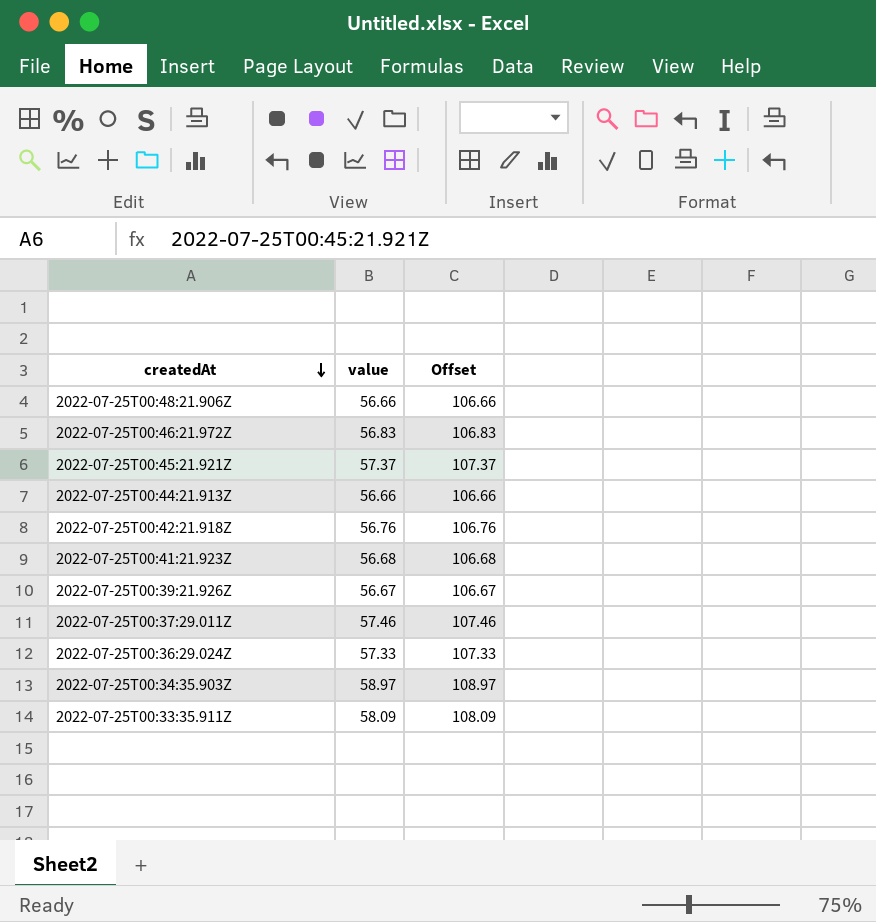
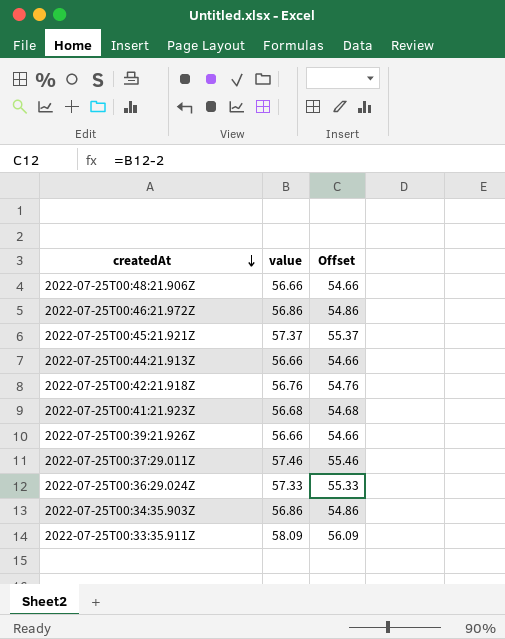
column Offset | formula: [value] + 50 -> [value] - 2
2022-07-25T00:46:21.972Z | value: 56.83 -> 56.86
2022-07-25T00:39:21.926Z | value: 56.67 -> 56.66
2022-07-25T00:34:35.903Z | value: 58.97 -> 56.86

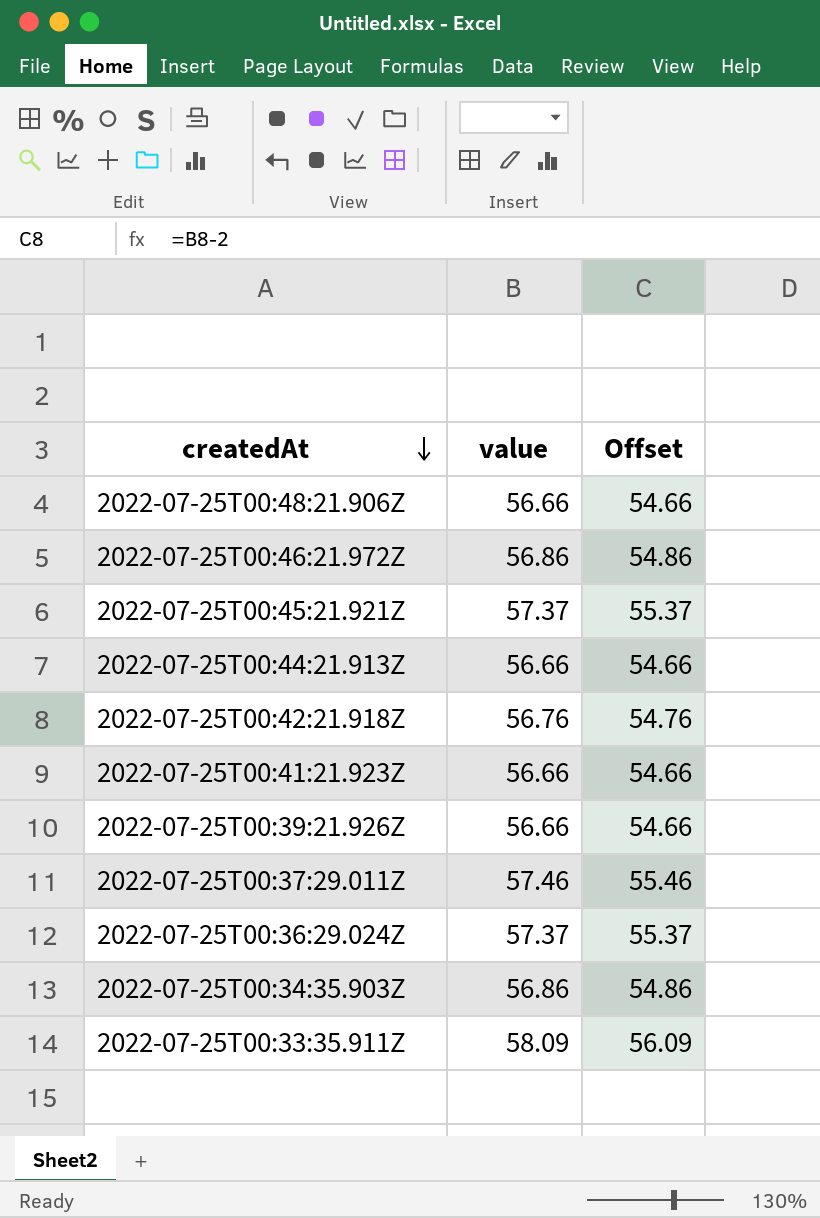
2022-07-25T00:41:21.923Z | value: 56.68 -> 56.66
2022-07-25T00:41:21.923Z | Offset: 54.68 -> 54.66
2022-07-25T00:36:29.024Z | value: 57.33 -> 57.37
2022-07-25T00:36:29.024Z | Offset: 55.33 -> 55.37

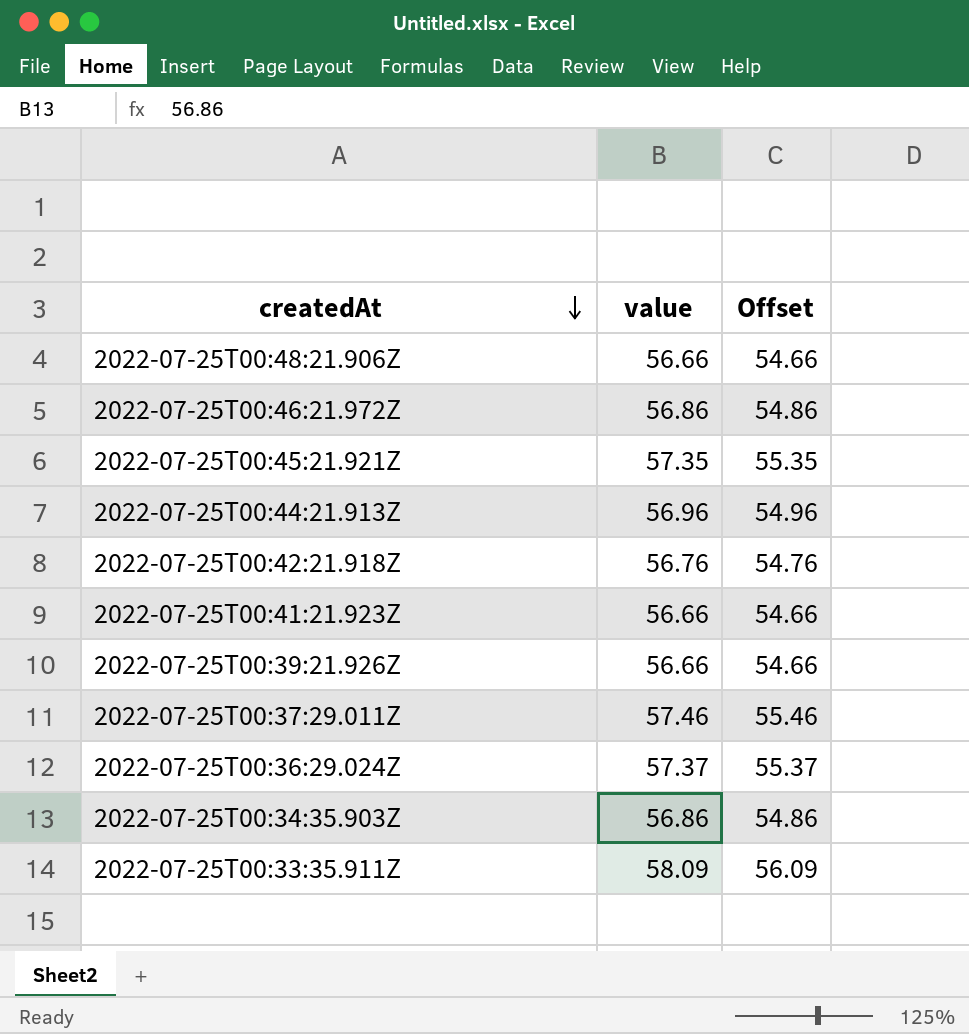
2022-07-25T00:45:21.921Z | value: 57.37 -> 57.35
2022-07-25T00:45:21.921Z | Offset: 55.37 -> 55.35
2022-07-25T00:44:21.913Z | value: 56.66 -> 56.96
2022-07-25T00:44:21.913Z | Offset: 54.66 -> 54.96

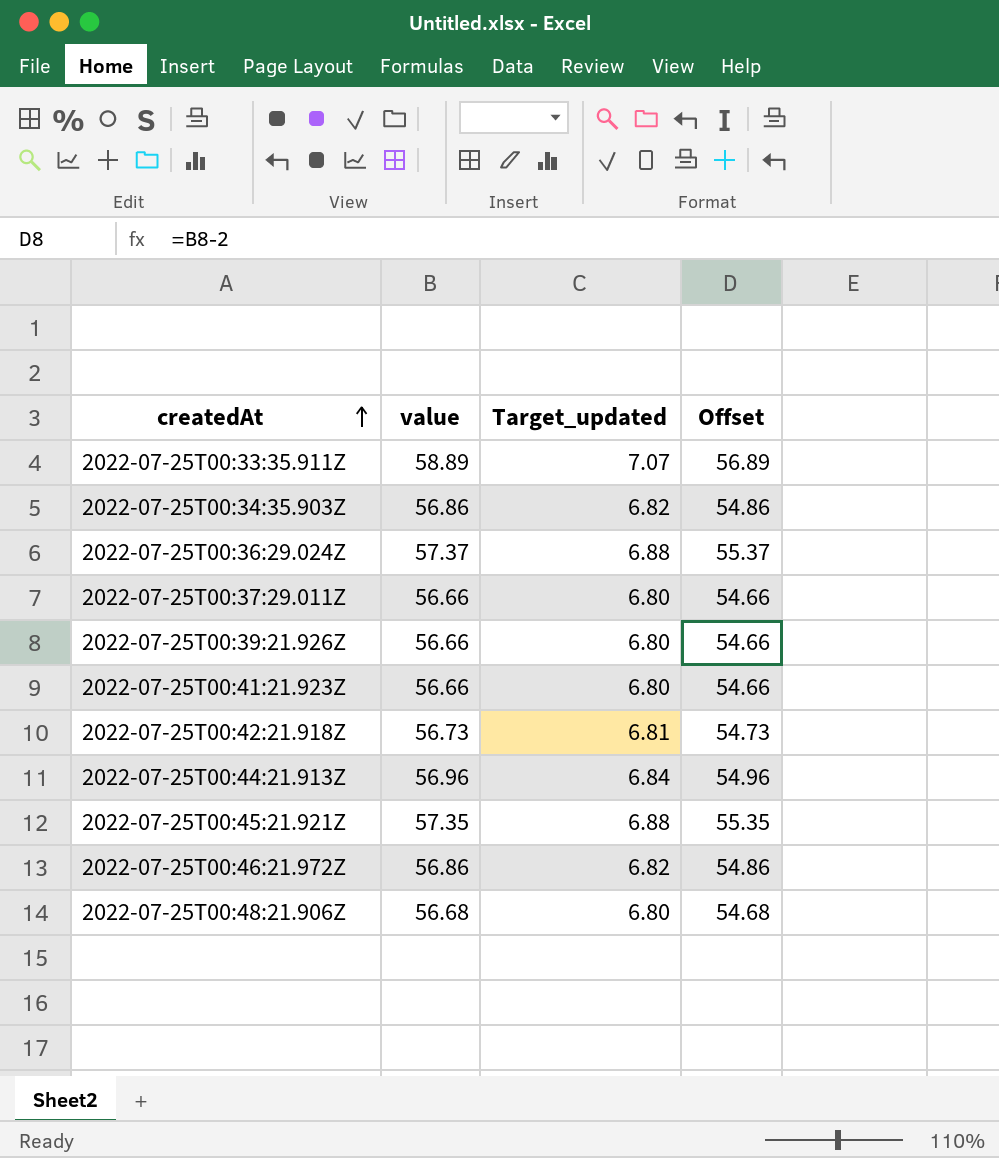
row order: createdAt descending -> createdAt ascending
column Target_updated | formula: none -> [value] * 0.12
2022-07-25T00:33:35.911Z | value: 58.09 -> 58.89
2022-07-25T00:33:35.911Z | Offset: 56.09 -> 56.89
2022-07-25T00:37:29.011Z | value: 57.46 -> 56.66
2022-07-25T00:37:29.011Z | Offset: 55.46 -> 54.66
2022-07-25T00:42:21.918Z | value: 56.76 -> 56.73
2022-07-25T00:42:21.918Z | Offset: 54.76 -> 54.73
2022-07-25T00:48:21.906Z | value: 56.66 -> 56.68
2022-07-25T00:48:21.906Z | Offset: 54.66 -> 54.68

